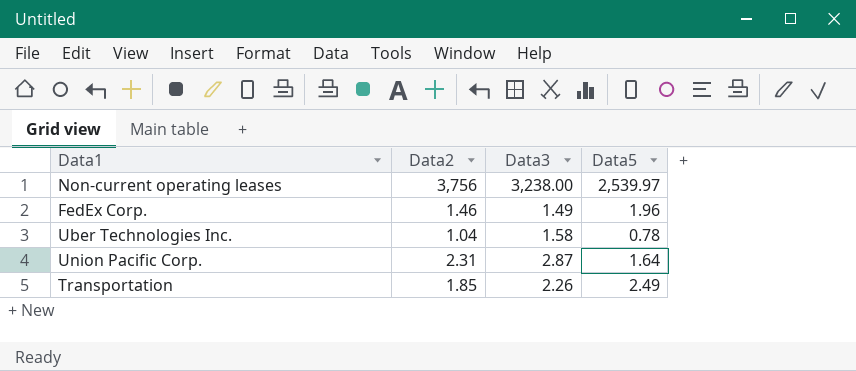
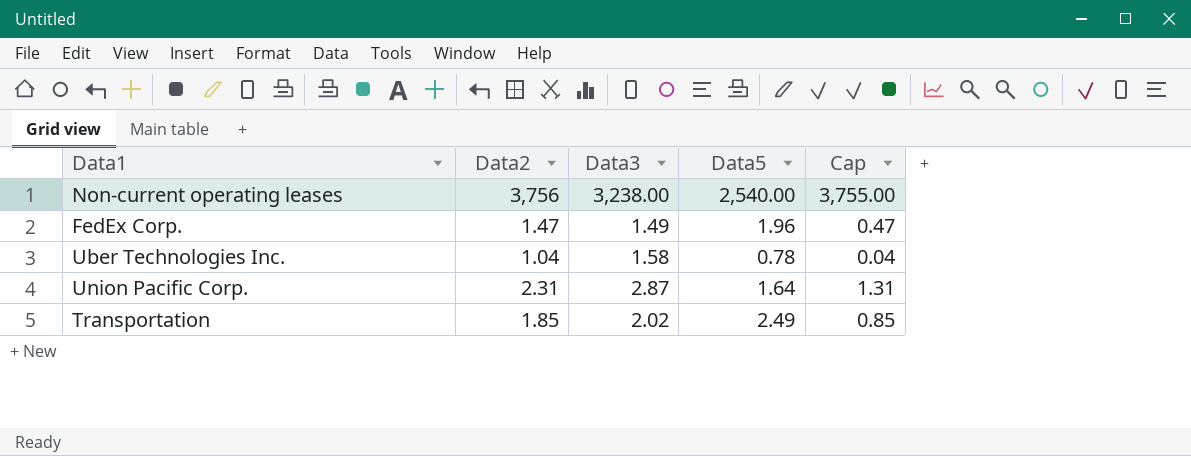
column Cap | formula: none -> [Data2] - 1
Non-current operating leases | Data5: 2,539.97 -> 2,540.00
FedEx Corp. | Data2: 1.46 -> 1.47
Transportation | Data3: 2.26 -> 2.02

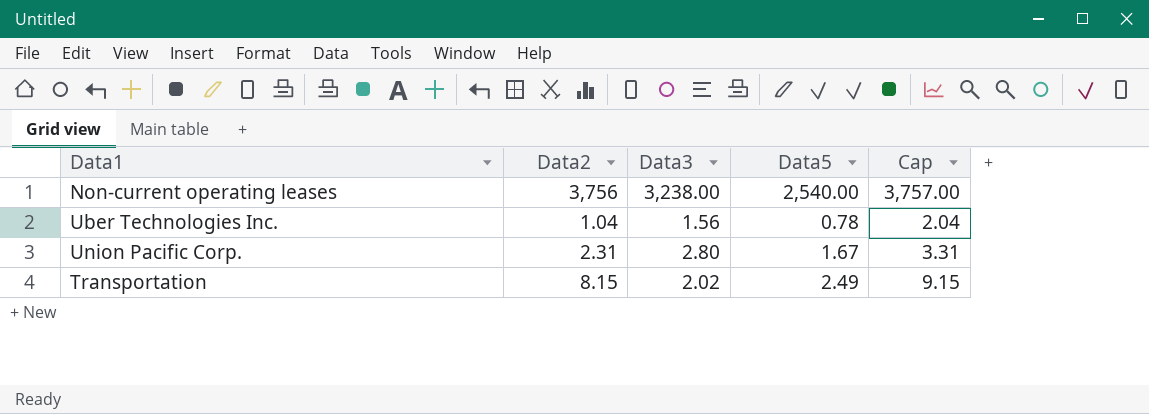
column Cap | formula: [Data2] - 1 -> [Data2] + 1
row FedEx Corp.: 1.47 | 1.49 | 1.96 | 0.47 -> none
Uber Technologies Inc. | Data3: 1.58 -> 1.56
Union Pacific Corp. | Data3: 2.87 -> 2.80
Union Pacific Corp. | Data5: 1.64 -> 1.67
Transportation | Data2: 1.85 -> 8.15

